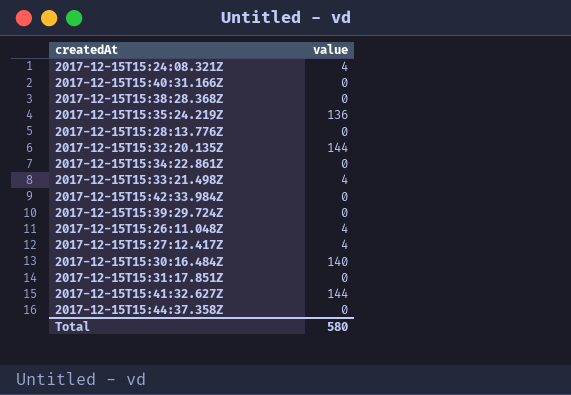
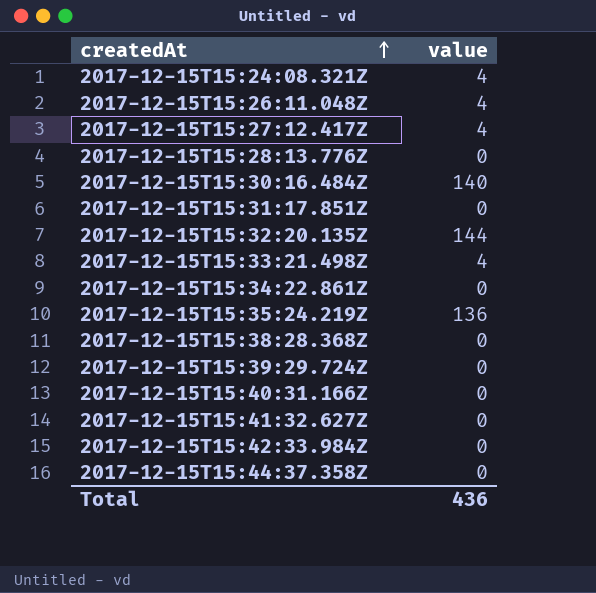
row order: none -> createdAt ascending
2017-12-15T15:41:32.627Z | value: 144 -> 0
Total | value: 580 -> 436

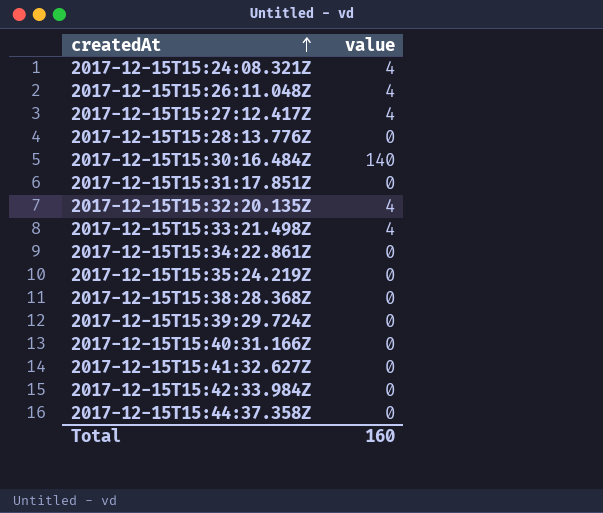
2017-12-15T15:32:20.135Z | value: 144 -> 4
2017-12-15T15:35:24.219Z | value: 136 -> 0
Total | value: 436 -> 160

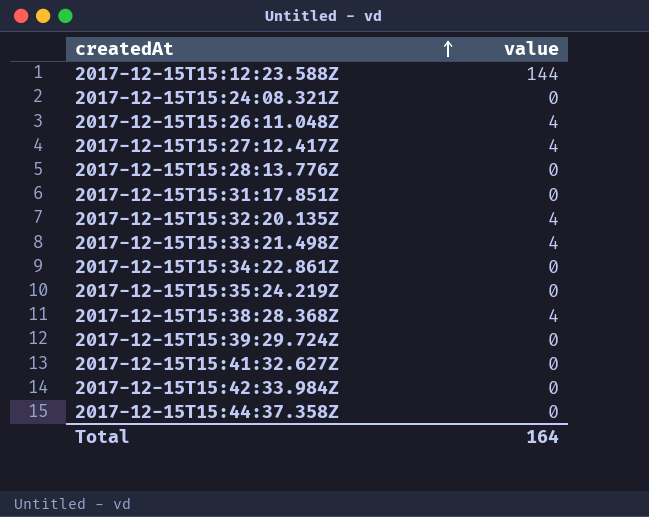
row 2017-12-15T15:30:16.484Z: 140 -> none
row 2017-12-15T15:40:31.166Z: 0 -> none
row 2017-12-15T15:12:23.588Z: none -> 144
2017-12-15T15:24:08.321Z | value: 4 -> 0
2017-12-15T15:38:28.368Z | value: 0 -> 4
Total | value: 160 -> 164

